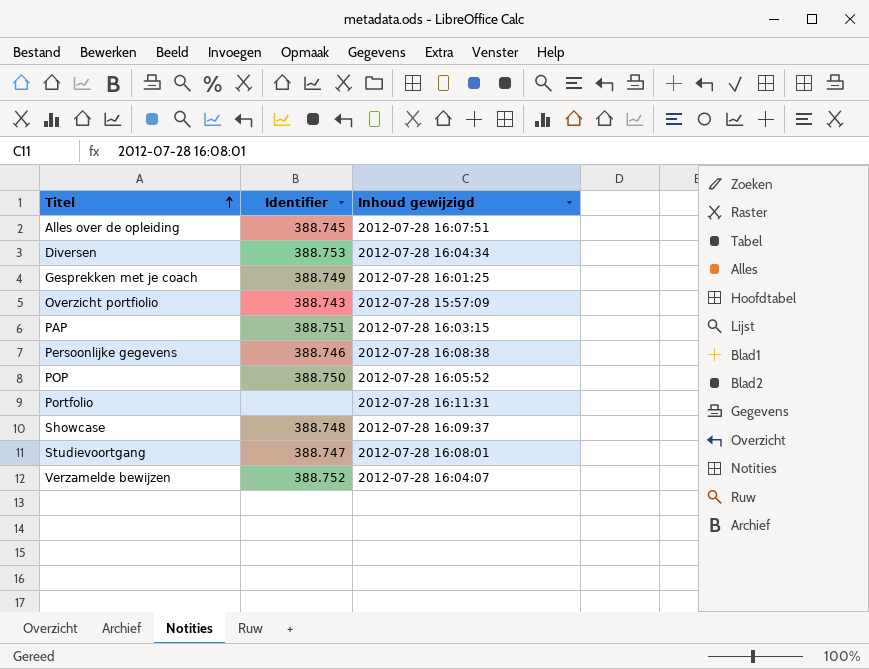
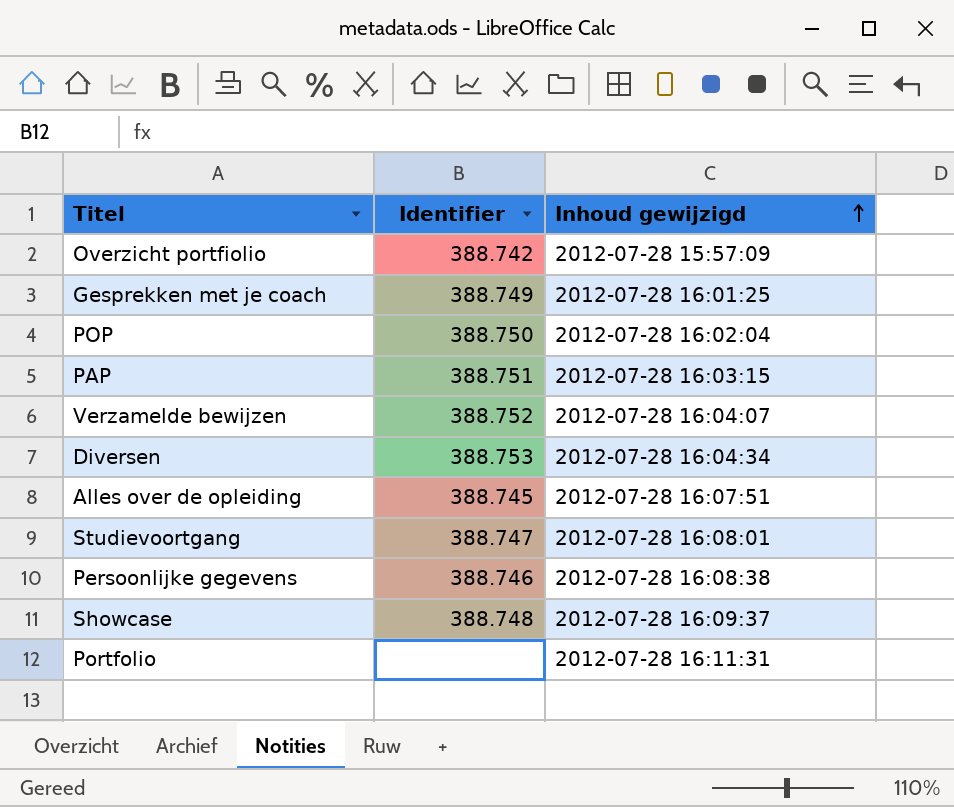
row order: Titel ascending -> Inhoud gewijzigd ascending
Overzicht portfiolio | Identifier: 388.743 -> 388.742
POP | Inhoud gewijzigd: 2012-07-28 16:05:52 -> 2012-07-28 16:02:04

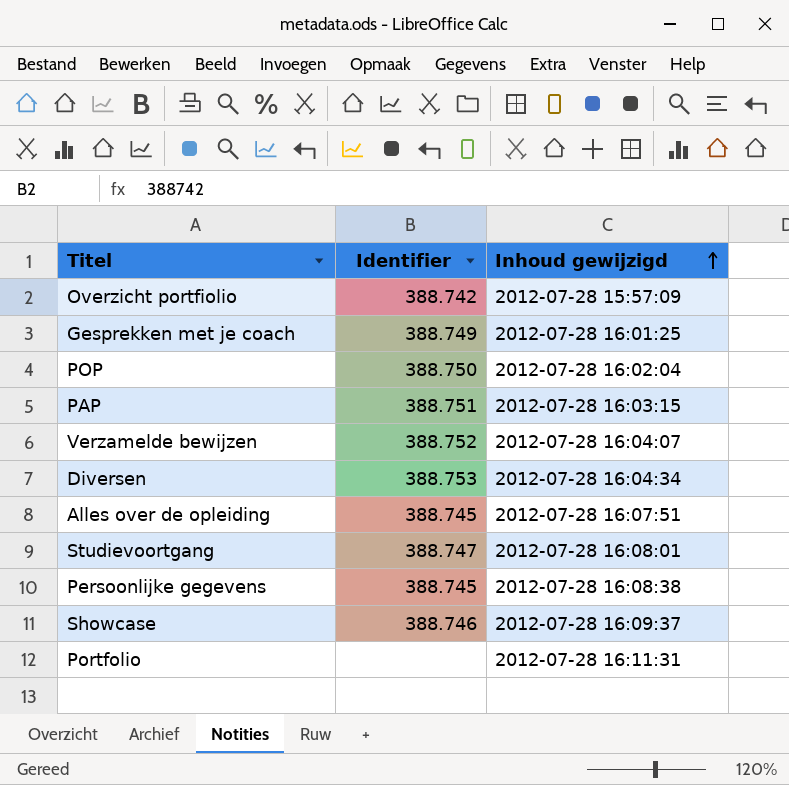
Persoonlijke gegevens | Identifier: 388.746 -> 388.745
Showcase | Identifier: 388.748 -> 388.746

